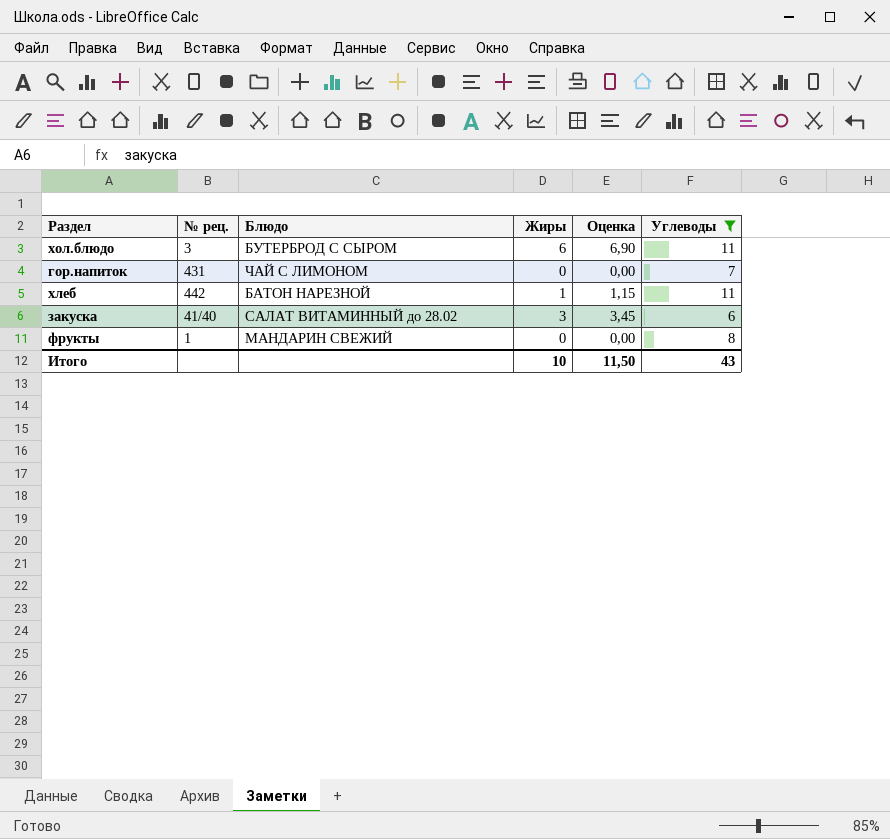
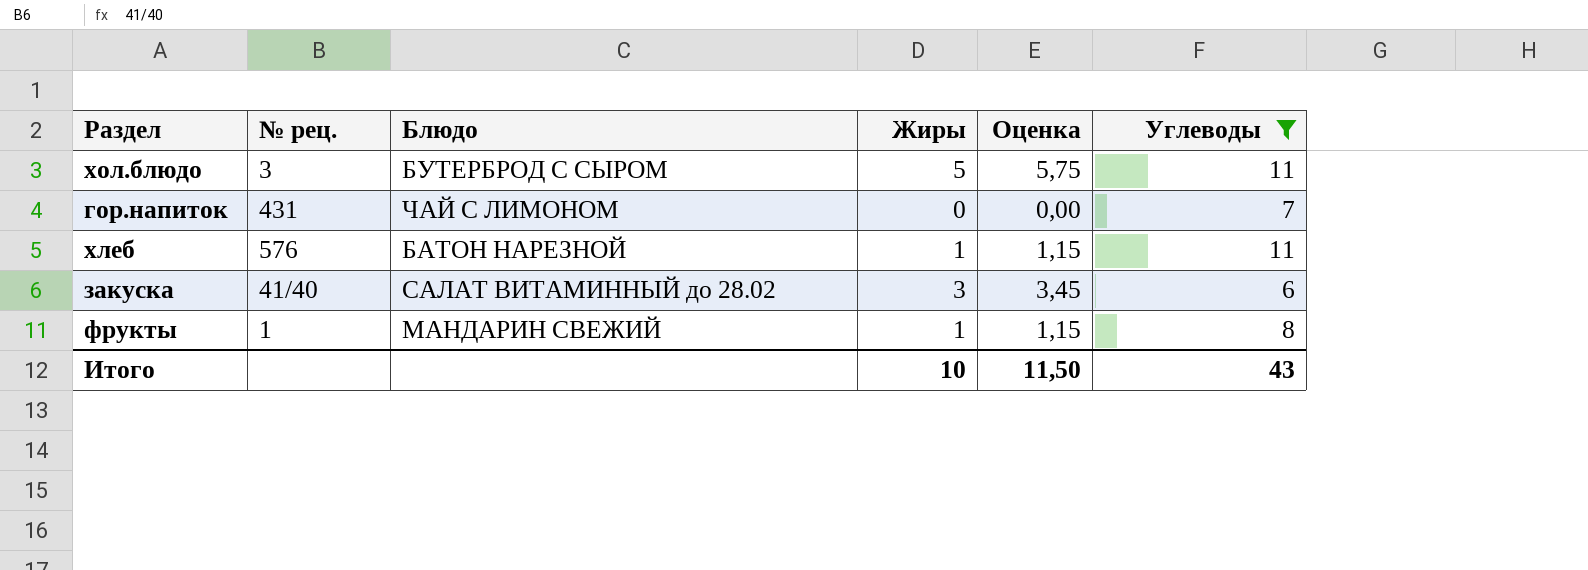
хол.блюдо | Жиры: 6 -> 5
хол.блюдо | Оценка: 6,90 -> 5,75
хлеб | № рец.: 442 -> 576
фрукты | Жиры: 0 -> 1
фрукты | Оценка: 0,00 -> 1,15

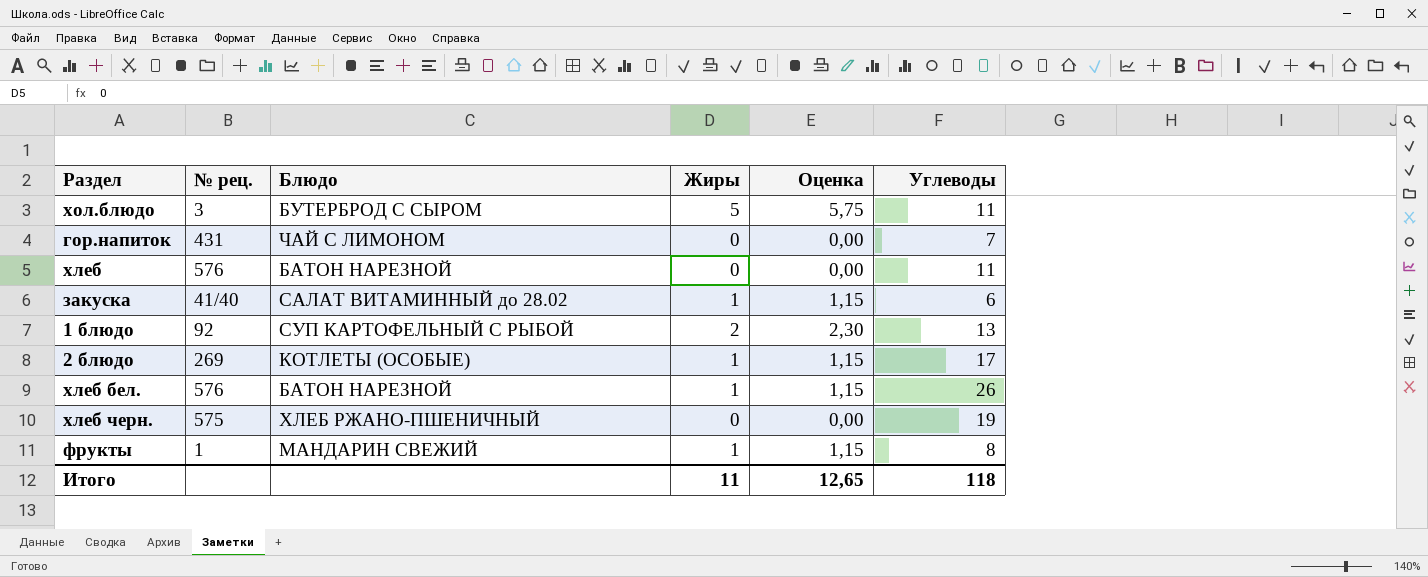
filter: Углеводы <= 11 -> none
хлеб | Жиры: 1 -> 0
хлеб | Оценка: 1,15 -> 0,00
закуска | Жиры: 3 -> 1
закуска | Оценка: 3,45 -> 1,15
Итого | Жиры: 10 -> 11
Итого | Оценка: 11,50 -> 12,65
Итого | Углеводы: 43 -> 118

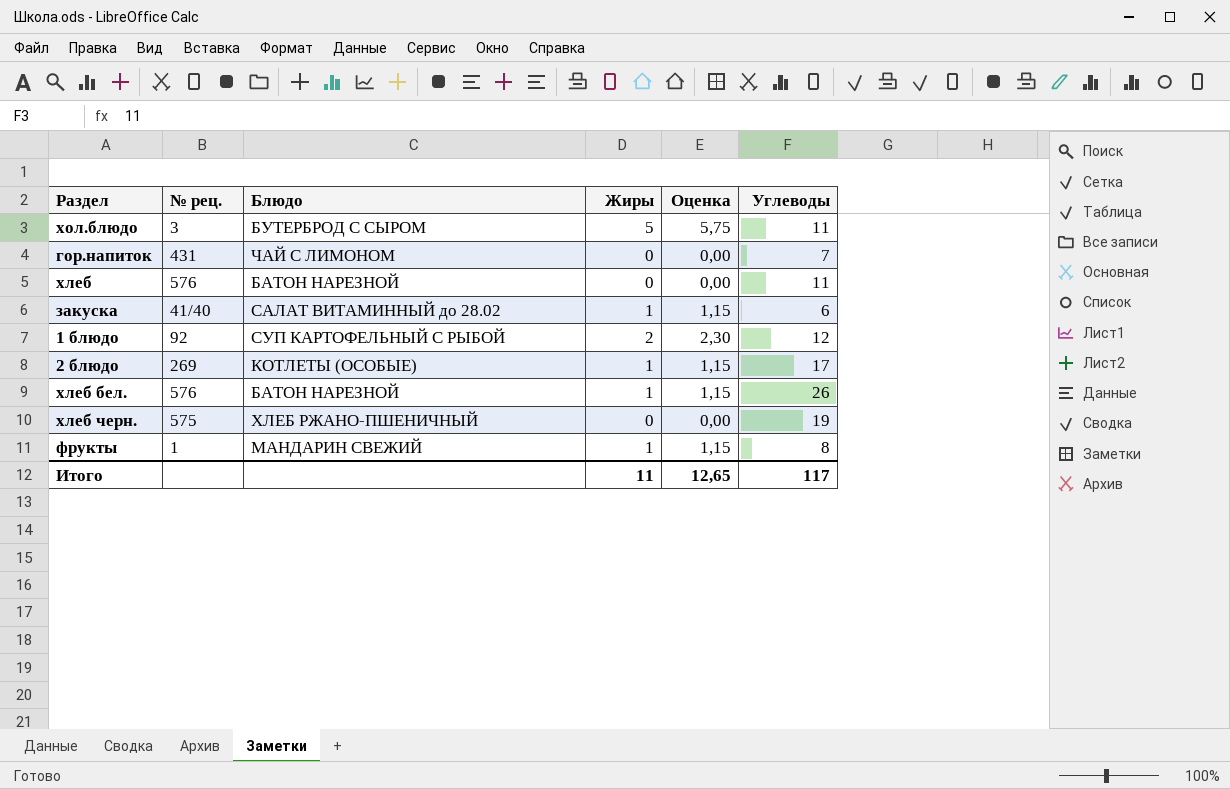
1 блюдо | Углеводы: 13 -> 12
Итого | Углеводы: 118 -> 117

